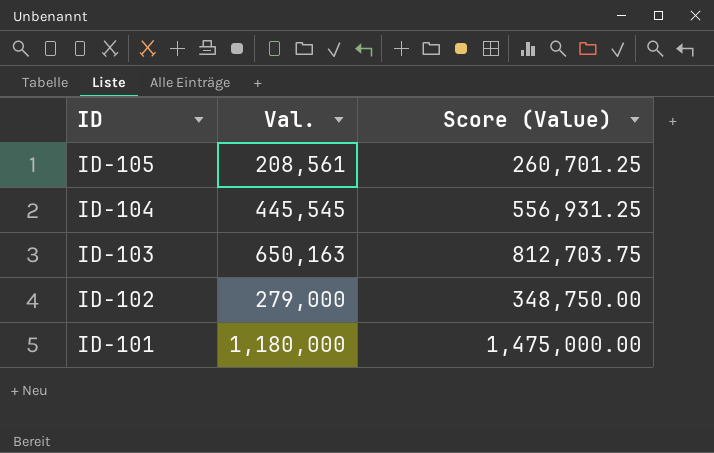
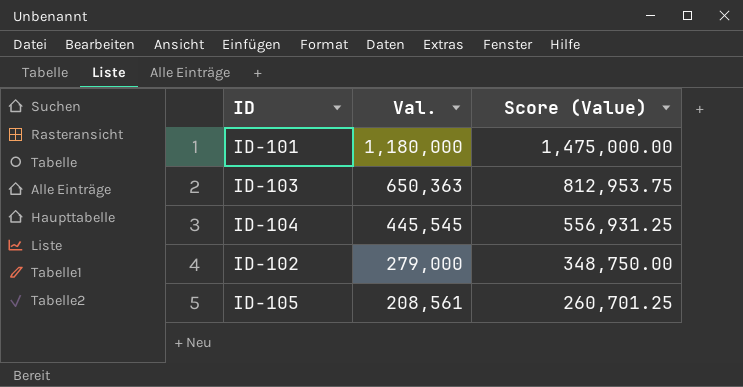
row order: ID descending -> Val. descending
ID-103 | Val.: 650,163 -> 650,363
ID-103 | Score (Value): 812,703.75 -> 812,953.75

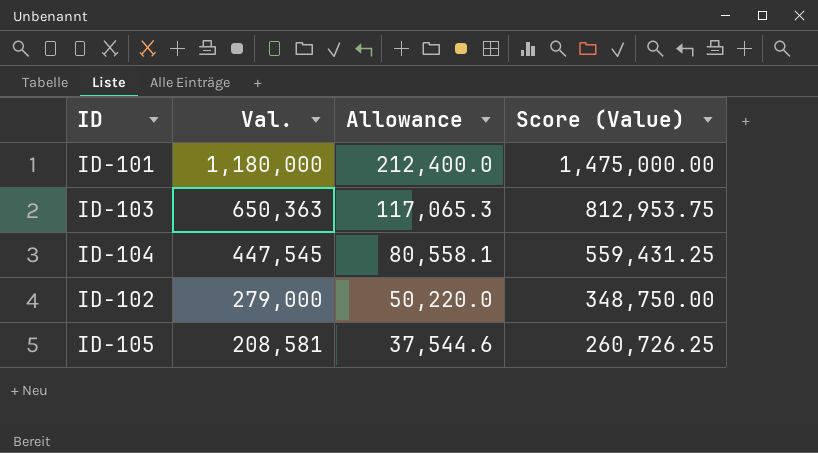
column Allowance | formula: none -> [Val.] * 0.18
ID-104 | Val.: 445,545 -> 447,545
ID-104 | Score (Value): 556,931.25 -> 559,431.25
ID-105 | Val.: 208,561 -> 208,581
ID-105 | Score (Value): 260,701.25 -> 260,726.25

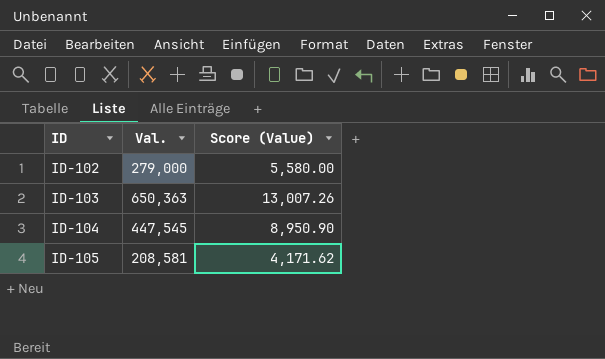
row order: Val. descending -> ID ascending
column Allowance | formula: [Val.] * 0.18 -> none
column Score (Value) | formula: [Val.] * 1.25 -> [Val.] * 0.02
row ID-101: 1,180,000 | 212,400.0 | 1,475,000.00 -> none

